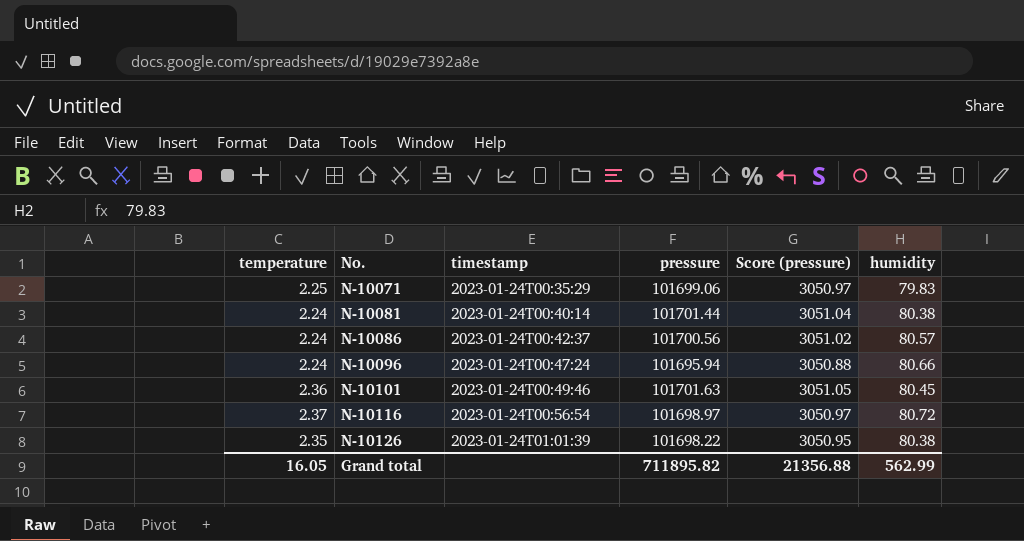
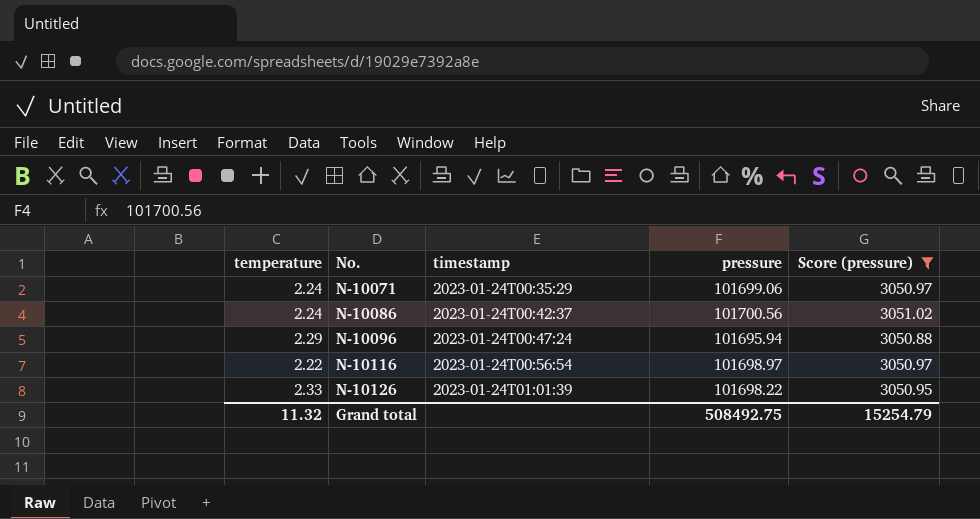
filter: none -> Score (pressure) <= 3051.02
column humidity | position: 6 -> none
N-10071 | temperature: 2.25 -> 2.24
N-10096 | temperature: 2.24 -> 2.29
N-10116 | temperature: 2.37 -> 2.22
N-10126 | temperature: 2.35 -> 2.33
Grand total | temperature: 16.05 -> 11.32
Grand total | pressure: 711895.82 -> 508492.75
Grand total | Score (pressure): 21356.88 -> 15254.79

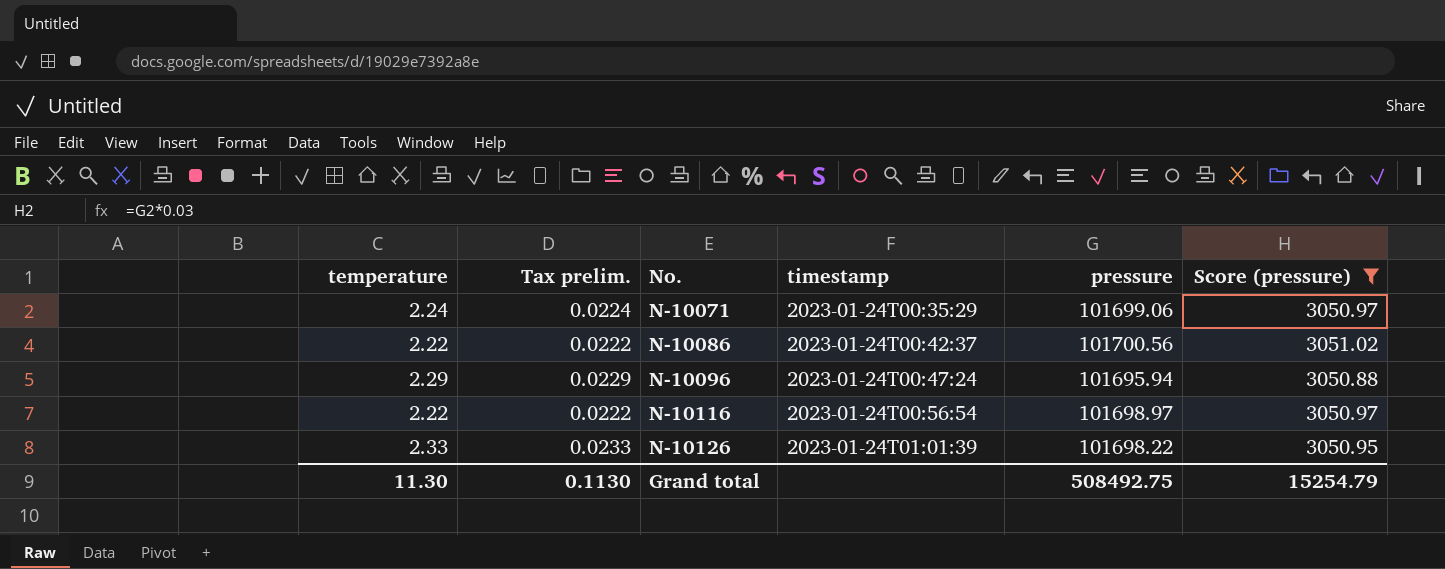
column Tax prelim. | formula: none -> [temperature] * 0.01
N-10086 | temperature: 2.24 -> 2.22
Grand total | temperature: 11.32 -> 11.30

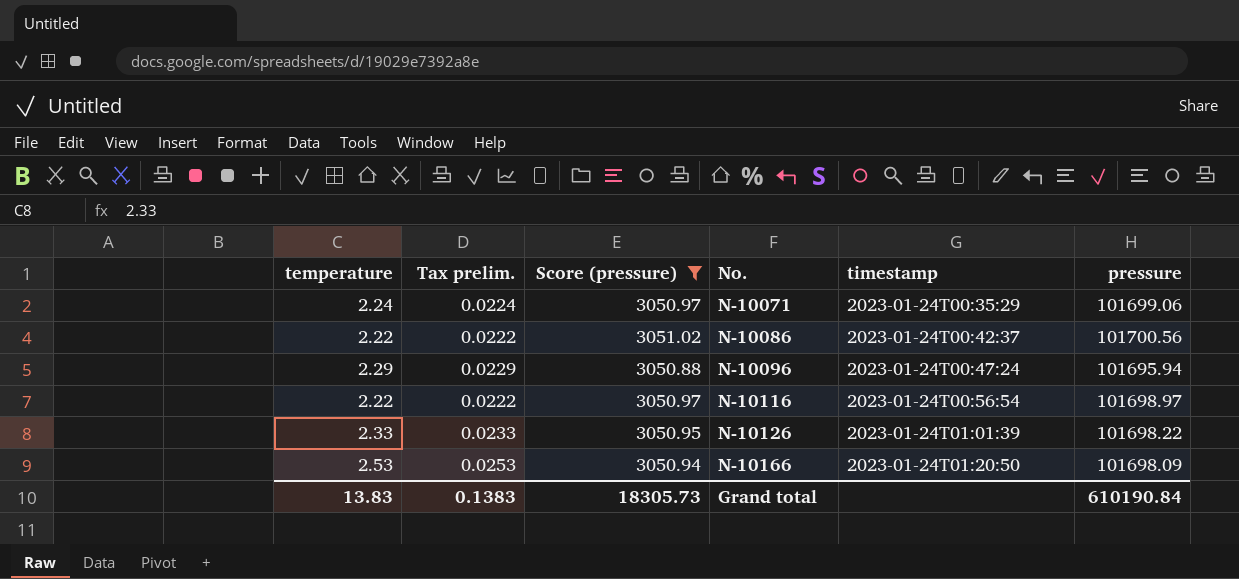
column Score (pressure) | position: 6 -> 3
row N-10166: none -> 2.53 | 0.0253 | 3050.94 | 2023-01-24T01:20:50 | 101698.09
Grand total | temperature: 11.30 -> 13.83
Grand total | Tax prelim.: 0.1130 -> 0.1383
Grand total | Score (pressure): 15254.79 -> 18305.73
Grand total | pressure: 508492.75 -> 610190.84

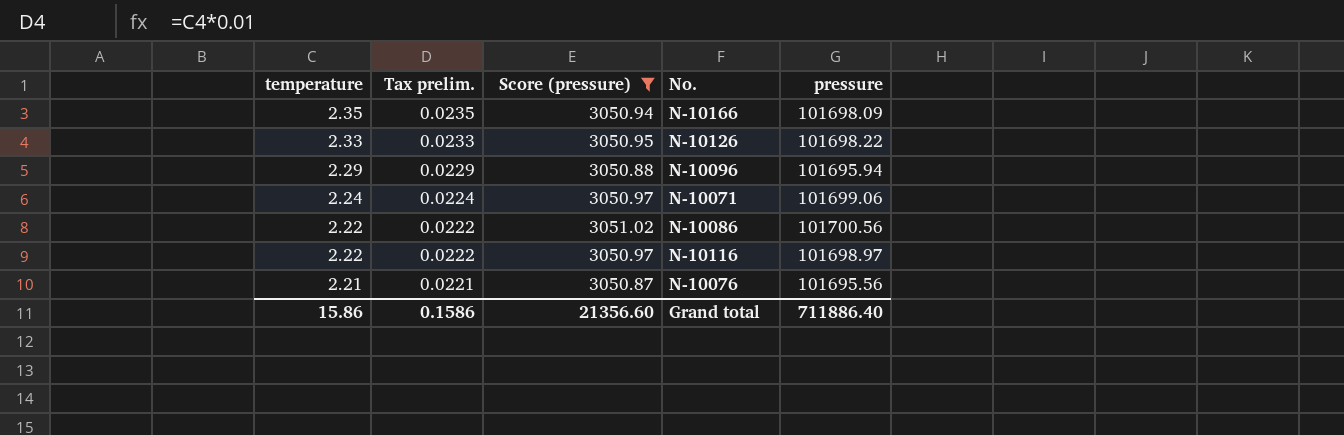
row order: No. ascending -> temperature descending
column timestamp | position: 5 -> none
N-10166 | temperature: 2.53 -> 2.35
N-10166 | Tax prelim.: 0.0253 -> 0.0235
row N-10076: none -> 2.21 | 0.0221 | 3050.87 | 101695.56
Grand total | temperature: 13.83 -> 15.86
Grand total | Tax prelim.: 0.1383 -> 0.1586
Grand total | Score (pressure): 18305.73 -> 21356.60
Grand total | pressure: 610190.84 -> 711886.40

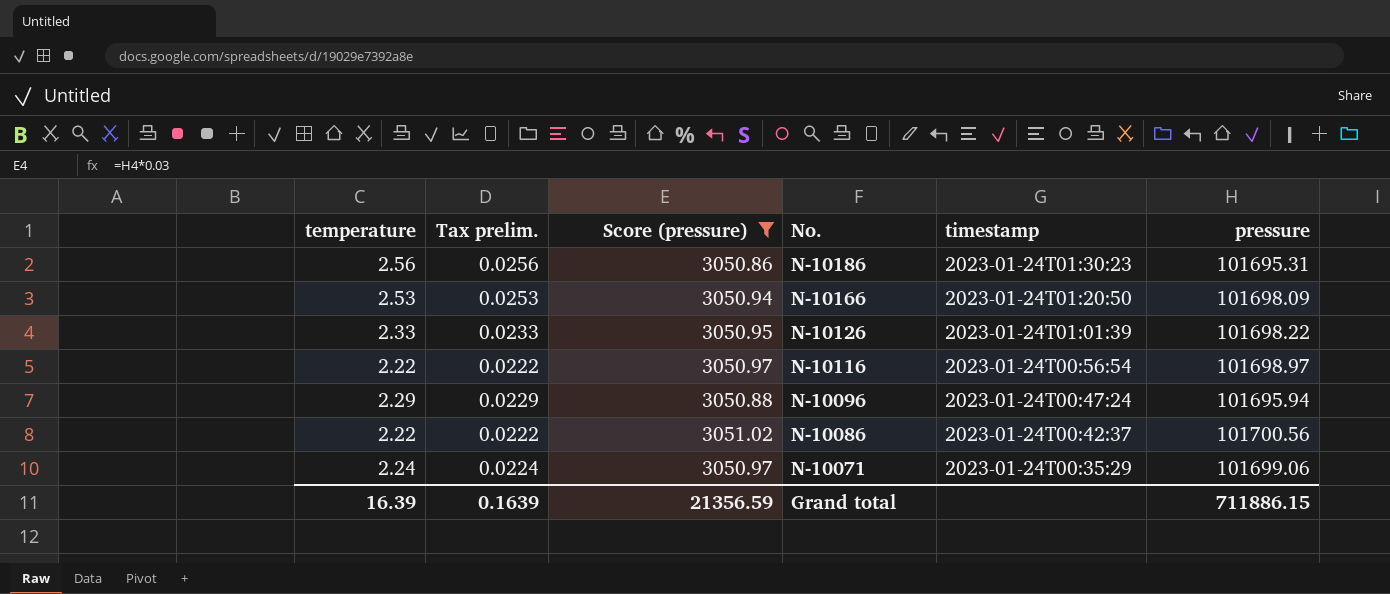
row order: temperature descending -> No. descending
column timestamp | position: none -> 5
row N-10076: 2.21 | 0.0221 | 3050.87 | 101695.56 -> none
row N-10186: none -> 2.56 | 0.0256 | 3050.86 | 2023-01-24T01:30:23 | 101695.31
N-10166 | temperature: 2.35 -> 2.53
N-10166 | Tax prelim.: 0.0235 -> 0.0253
Grand total | temperature: 15.86 -> 16.39
Grand total | Tax prelim.: 0.1586 -> 0.1639
Grand total | Score (pressure): 21356.60 -> 21356.59
Grand total | pressure: 711886.40 -> 711886.15

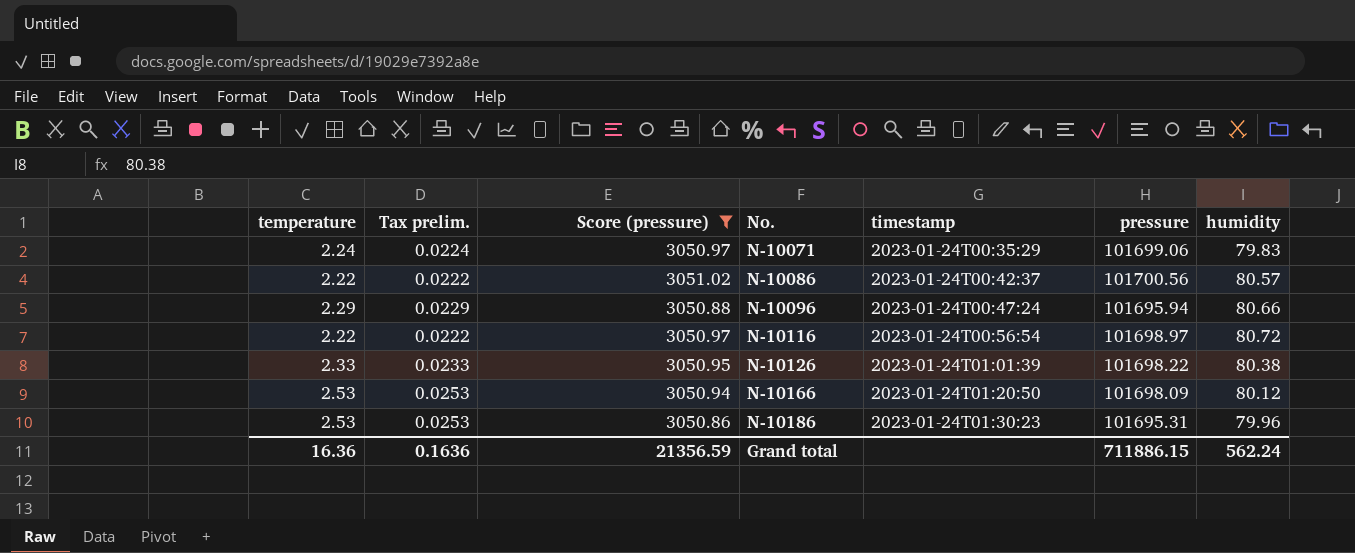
row order: No. descending -> No. ascending
column humidity | position: none -> 7
N-10186 | temperature: 2.56 -> 2.53
N-10186 | Tax prelim.: 0.0256 -> 0.0253
Grand total | temperature: 16.39 -> 16.36
Grand total | Tax prelim.: 0.1639 -> 0.1636

